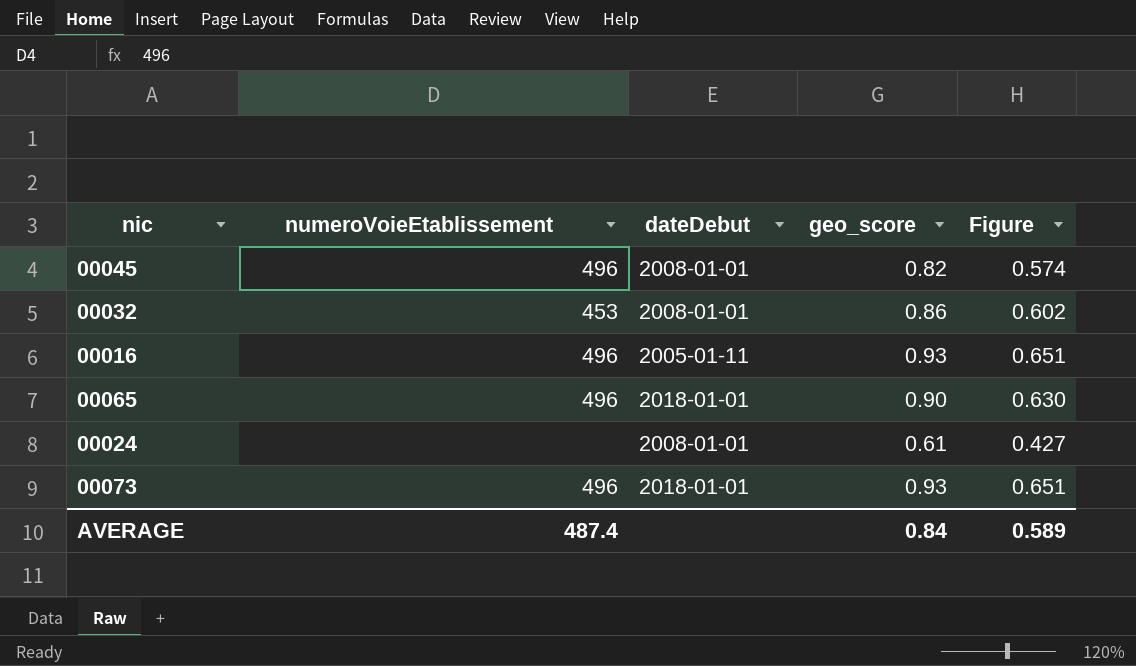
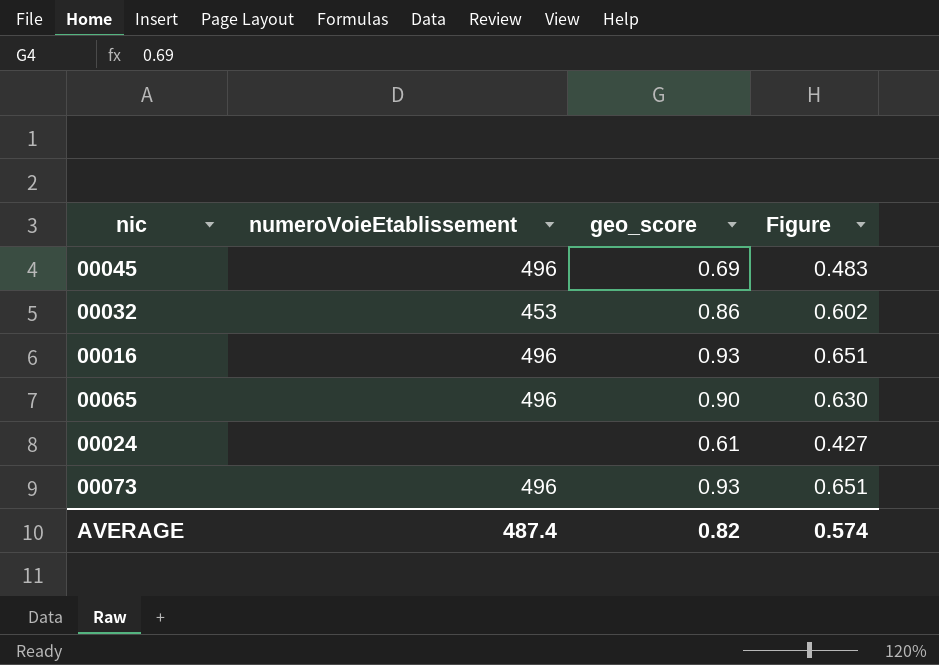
column dateDebut | position: 3 -> none
00045 | geo_score: 0.82 -> 0.69
00045 | Figure: 0.574 -> 0.483
AVERAGE | geo_score: 0.84 -> 0.82
AVERAGE | Figure: 0.589 -> 0.574

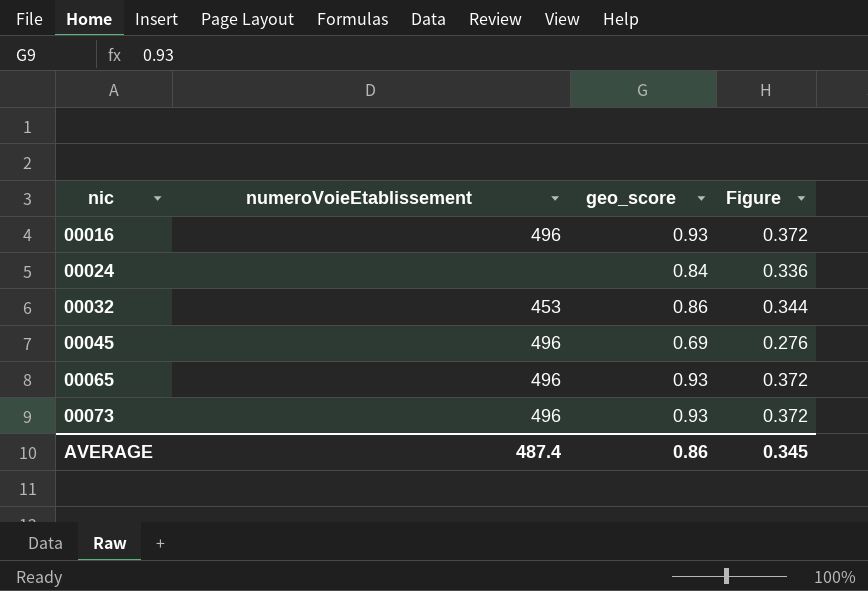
row order: none -> nic ascending
column Figure | formula: [geo_score] * 0.7 -> [geo_score] * 0.4
00024 | geo_score: 0.61 -> 0.84
00065 | geo_score: 0.90 -> 0.93
AVERAGE | geo_score: 0.82 -> 0.86
AVERAGE | Figure: 0.574 -> 0.345

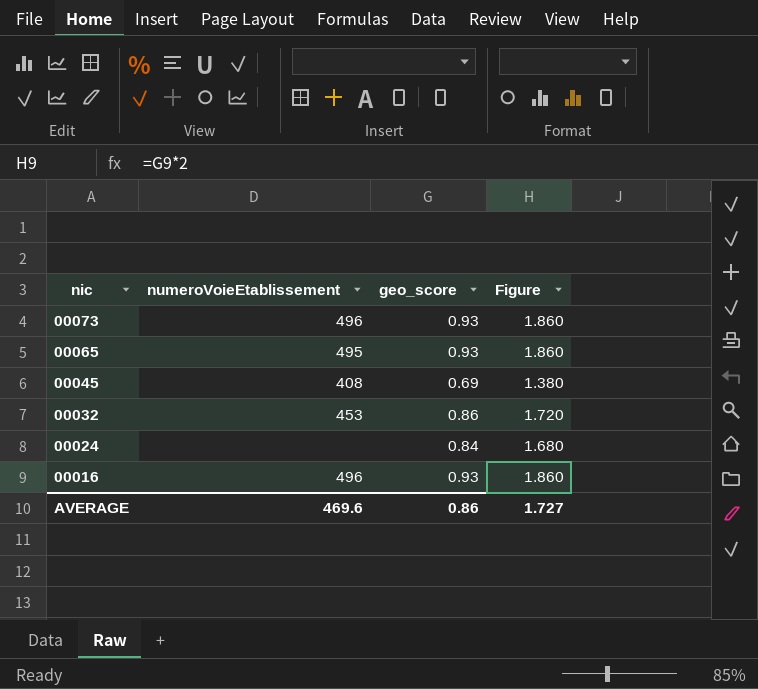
row order: nic ascending -> nic descending
column Figure | formula: [geo_score] * 0.4 -> [geo_score] * 2
00065 | numeroVoieEtablissement: 496 -> 495
00045 | numeroVoieEtablissement: 496 -> 408
AVERAGE | numeroVoieEtablissement: 487.4 -> 469.6
AVERAGE | Figure: 0.345 -> 1.727

